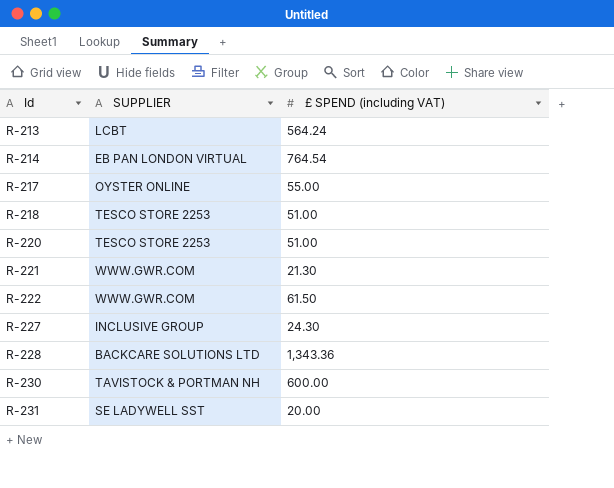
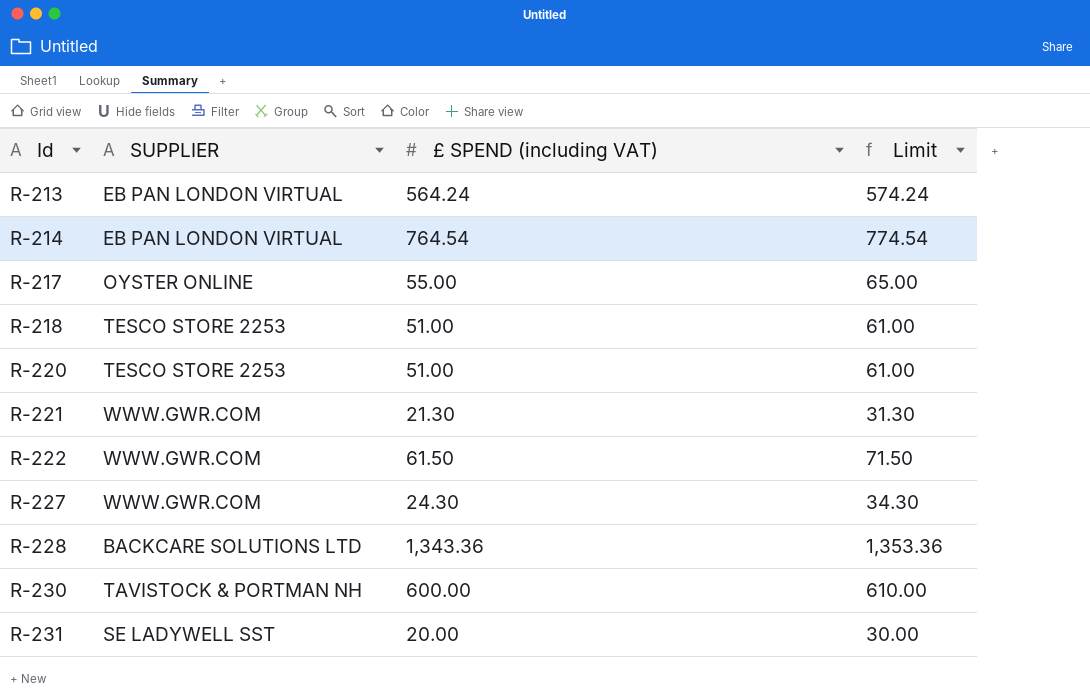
column Limit | formula: none -> [£ SPEND (including VAT)] + 10
R-213 | SUPPLIER: LCBT -> EB PAN LONDON VIRTUAL
R-227 | SUPPLIER: INCLUSIVE GROUP -> WWW.GWR.COM

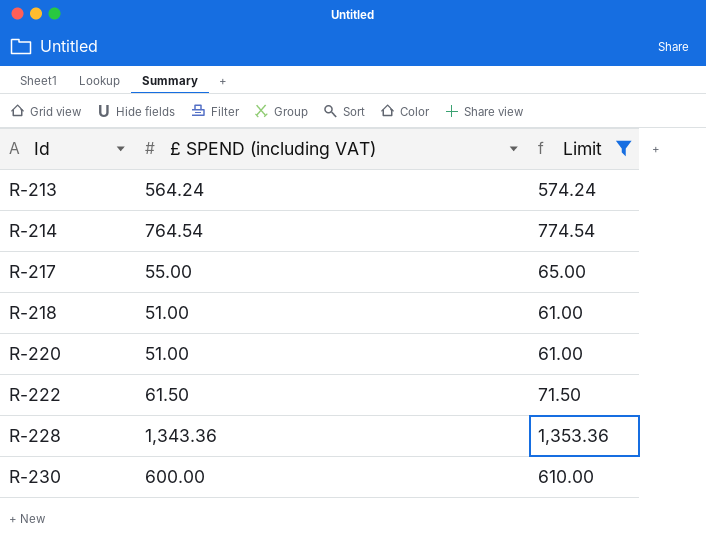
filter: none -> Limit >= 61.00
column SUPPLIER | position: 2 -> none

